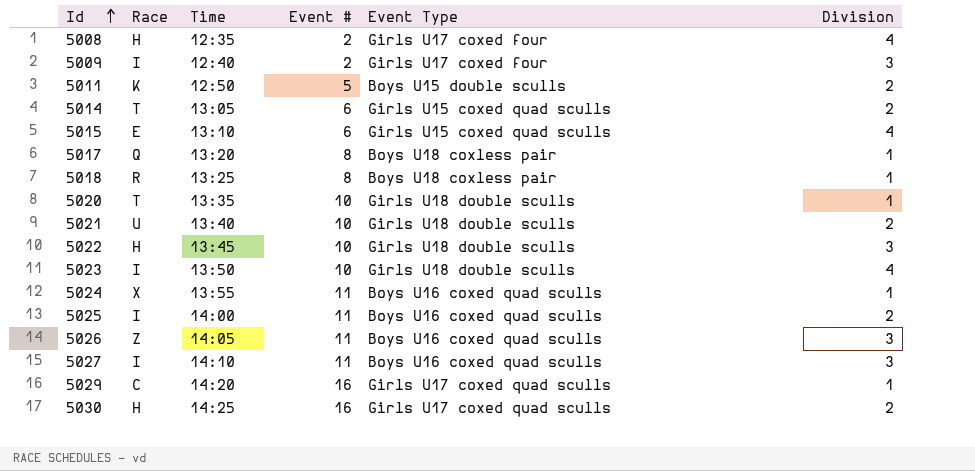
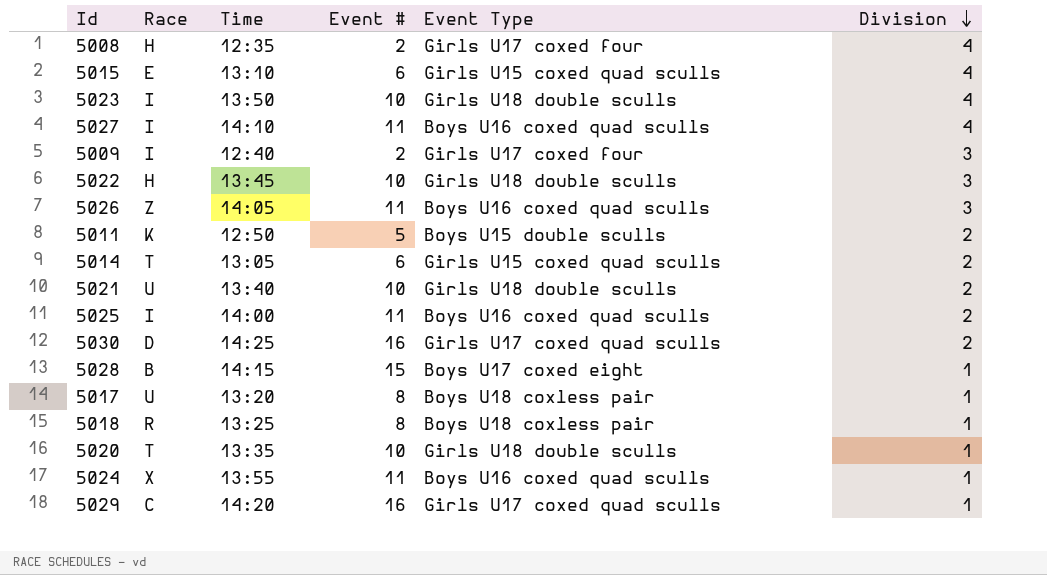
row order: Id ascending -> Division descending
5027 | Division: 3 -> 4
5030 | Race: H -> D
row 5028: none -> B | 14:15 | 15 | Boys U17 coxed eight | 1
5017 | Race: Q -> U

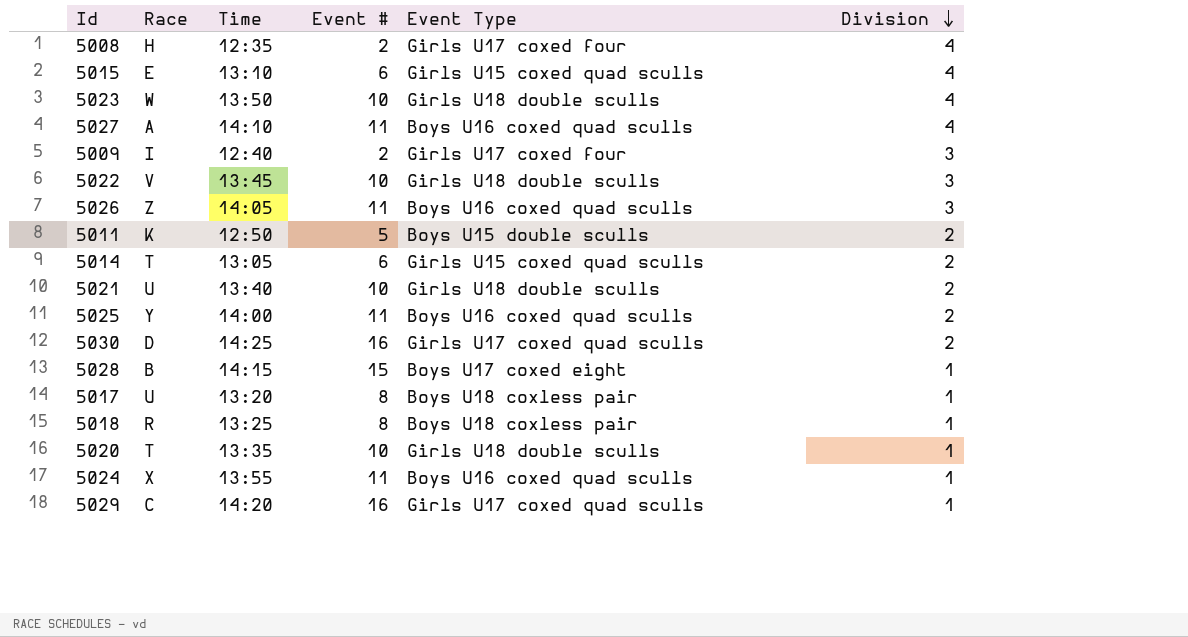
5023 | Race: I -> W
5027 | Race: I -> A
5022 | Race: H -> V
5025 | Race: I -> Y

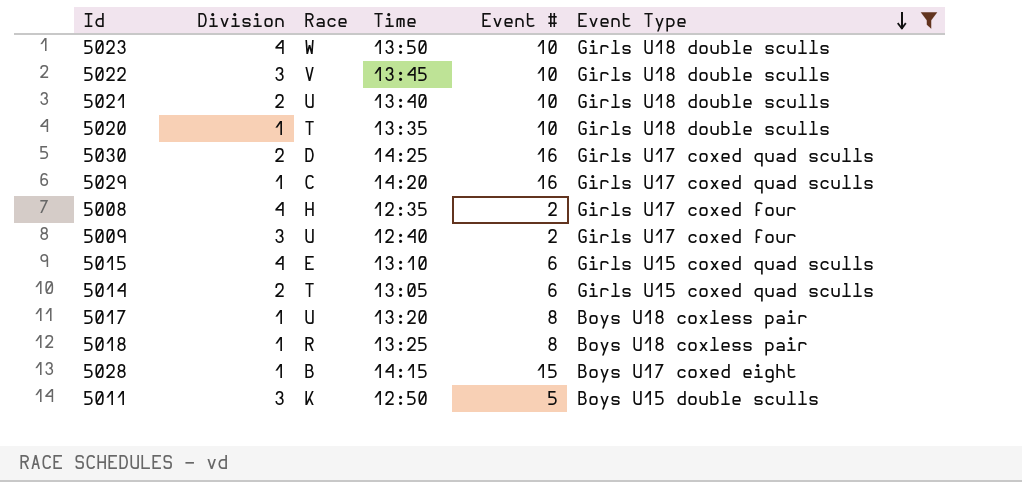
filter: none -> Event Type != Boys U16 coxed quad sculls
row order: Division descending -> Event Type descending
column Division | position: 6 -> 2
5009 | Race: I -> U
5011 | Division: 2 -> 3

